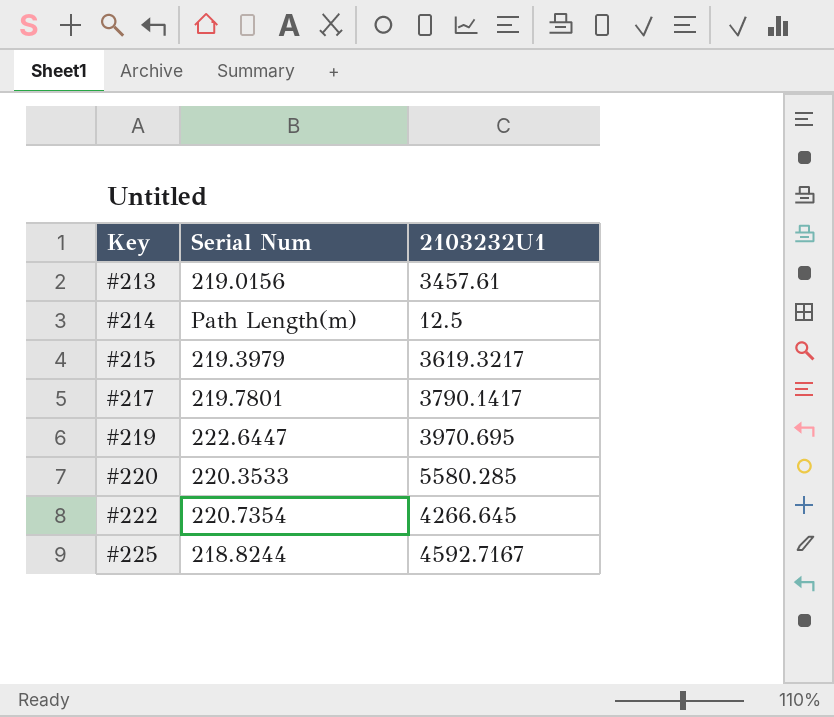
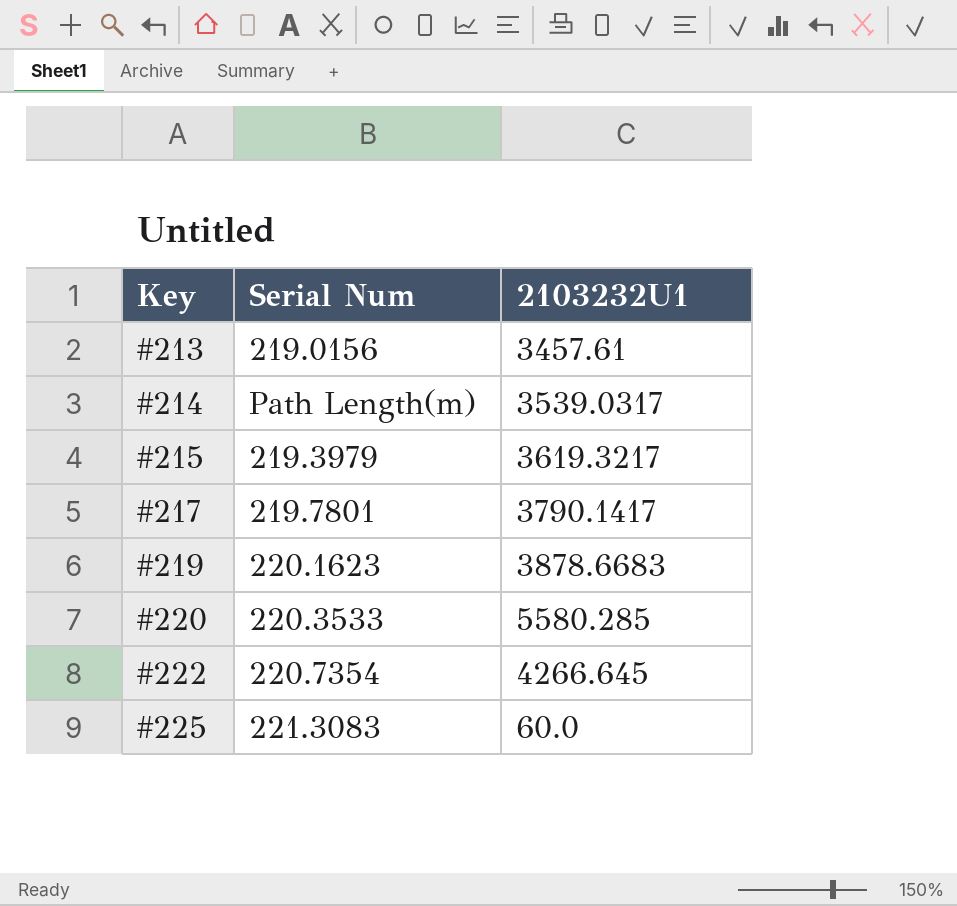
#214 | 2103232U1: 12.5 -> 3539.0317
#219 | Serial Num: 222.6447 -> 220.1623
#219 | 2103232U1: 3970.695 -> 3878.6683
#225 | Serial Num: 218.8244 -> 221.3083
#225 | 2103232U1: 4592.7167 -> 60.0

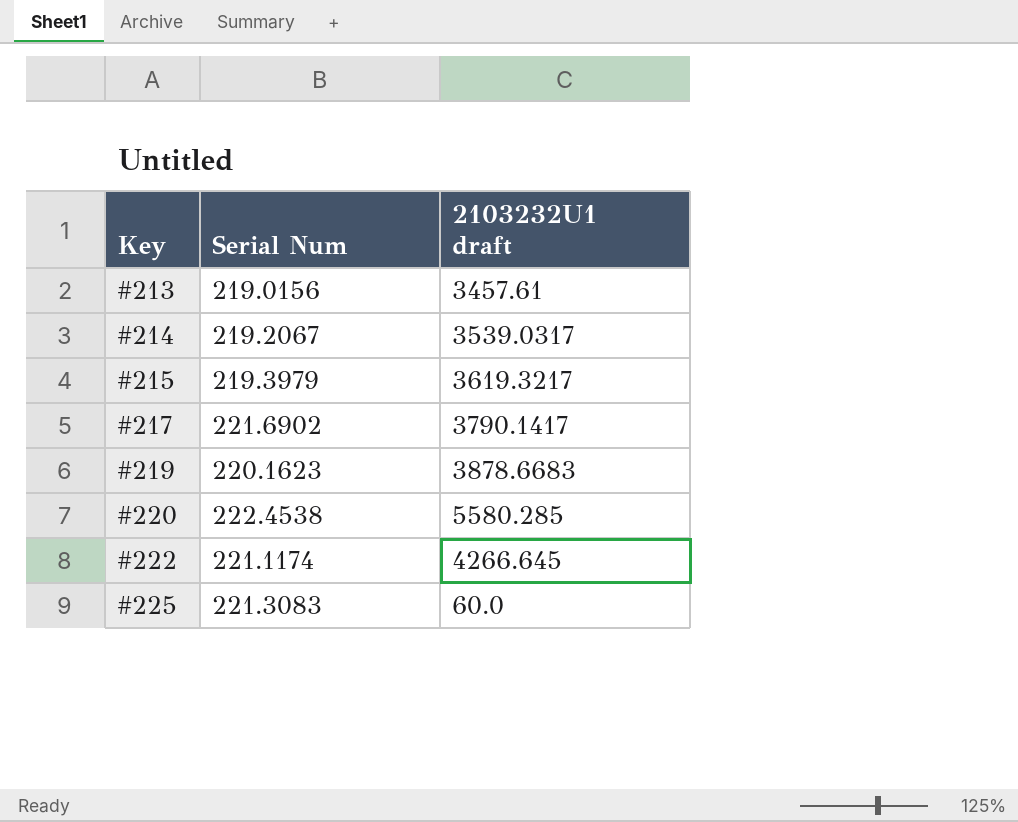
column name: 2103232U1 -> 2103232U1 draft
#214 | Serial Num: Path Length(m) -> 219.2067
#217 | Serial Num: 219.7801 -> 221.6902
#220 | Serial Num: 220.3533 -> 222.4538
#222 | Serial Num: 220.7354 -> 221.1174

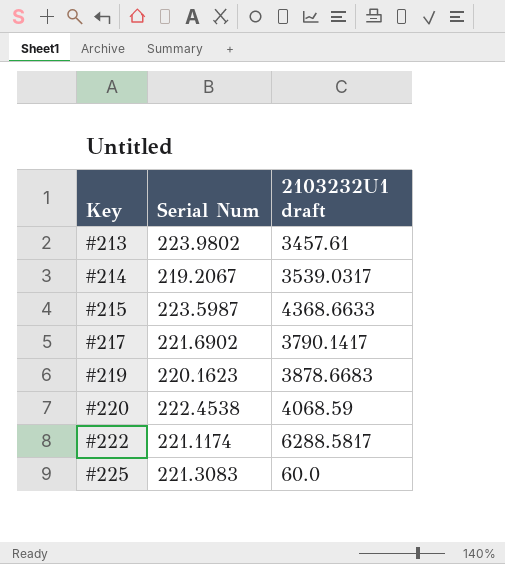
#213 | Serial Num: 219.0156 -> 223.9802
#215 | Serial Num: 219.3979 -> 223.5987
#215 | 2103232U1 draft: 3619.3217 -> 4368.6633
#220 | 2103232U1 draft: 5580.285 -> 4068.59
#222 | 2103232U1 draft: 4266.645 -> 6288.5817

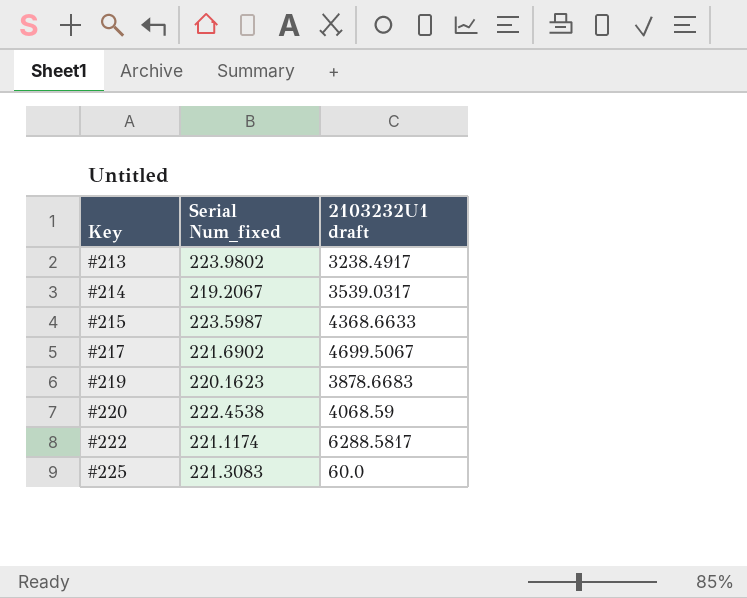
column name: Serial Num -> Serial Num_fixed
#213 | 2103232U1 draft: 3457.61 -> 3238.4917
#217 | 2103232U1 draft: 3790.1417 -> 4699.5067

